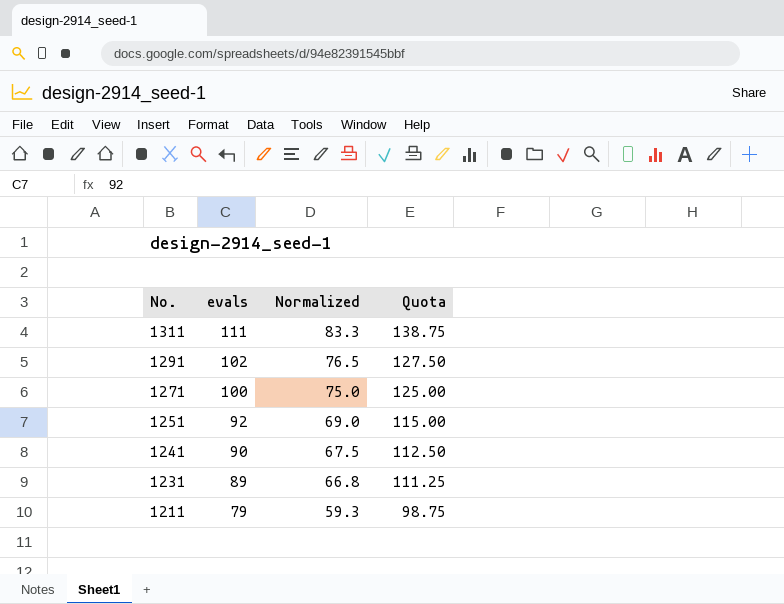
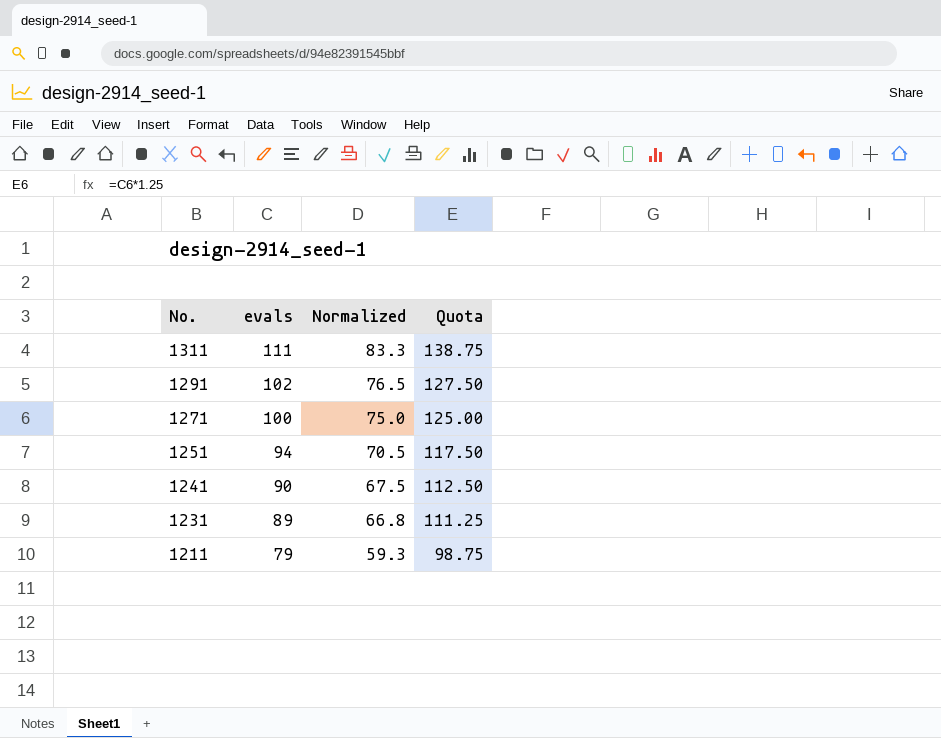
1251 | evals: 92 -> 94
1251 | Normalized: 69.0 -> 70.5
1251 | Quota: 115.00 -> 117.50

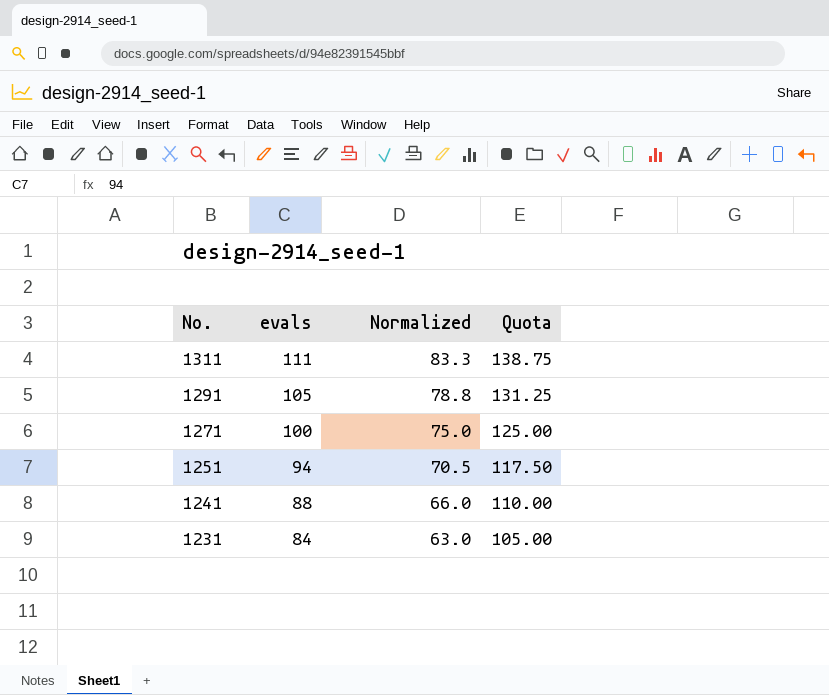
row 1211: 79 | 59.3 | 98.75 -> none
1291 | evals: 102 -> 105
1291 | Normalized: 76.5 -> 78.8
1291 | Quota: 127.50 -> 131.25
1241 | evals: 90 -> 88
1241 | Normalized: 67.5 -> 66.0
1241 | Quota: 112.50 -> 110.00
1231 | evals: 89 -> 84
1231 | Normalized: 66.8 -> 63.0
1231 | Quota: 111.25 -> 105.00

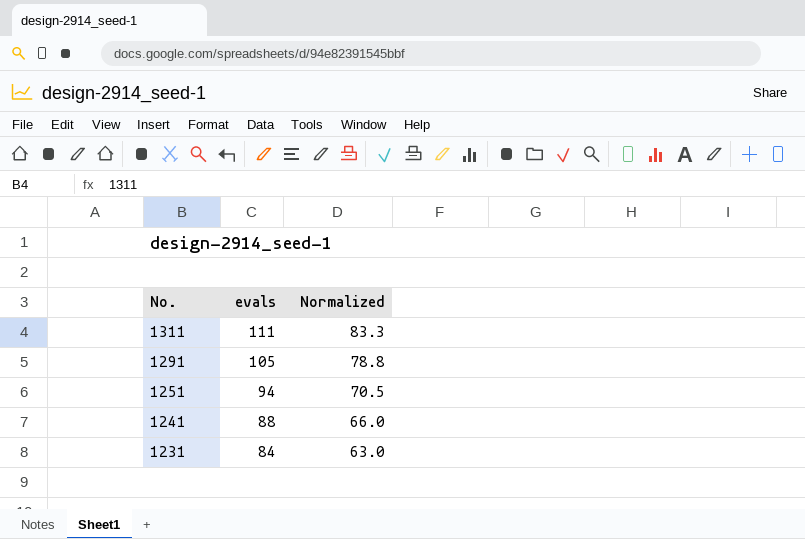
column Quota | formula: [evals] * 1.25 -> none
row 1271: 100 | 75.0 | 125.00 -> none

